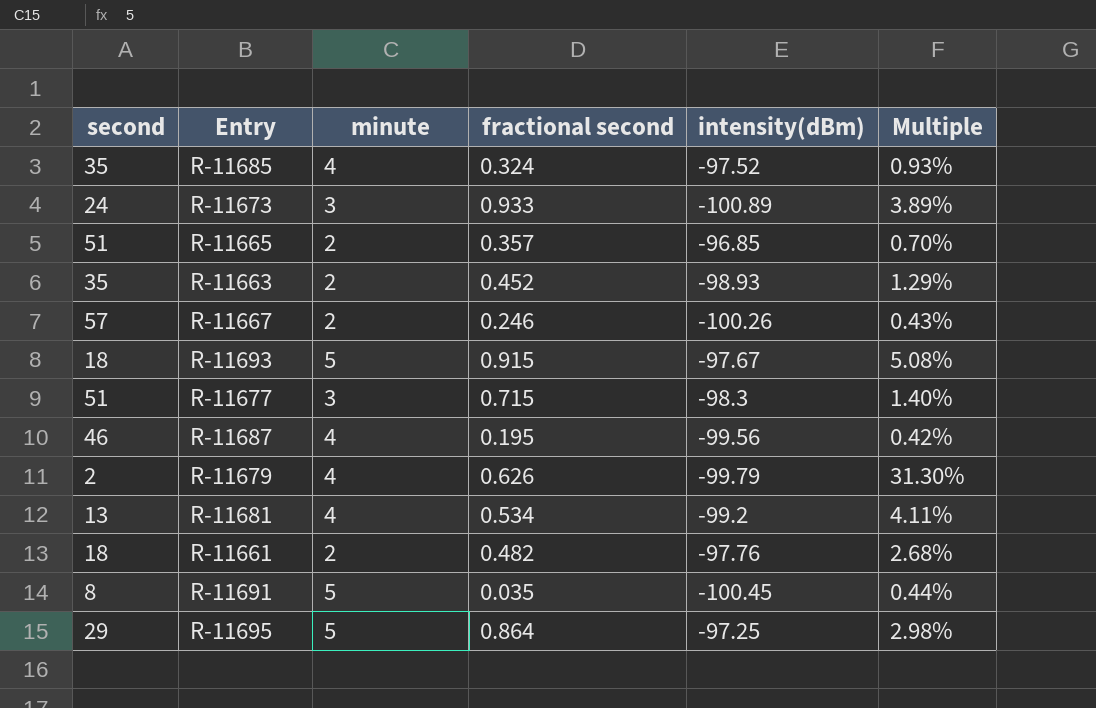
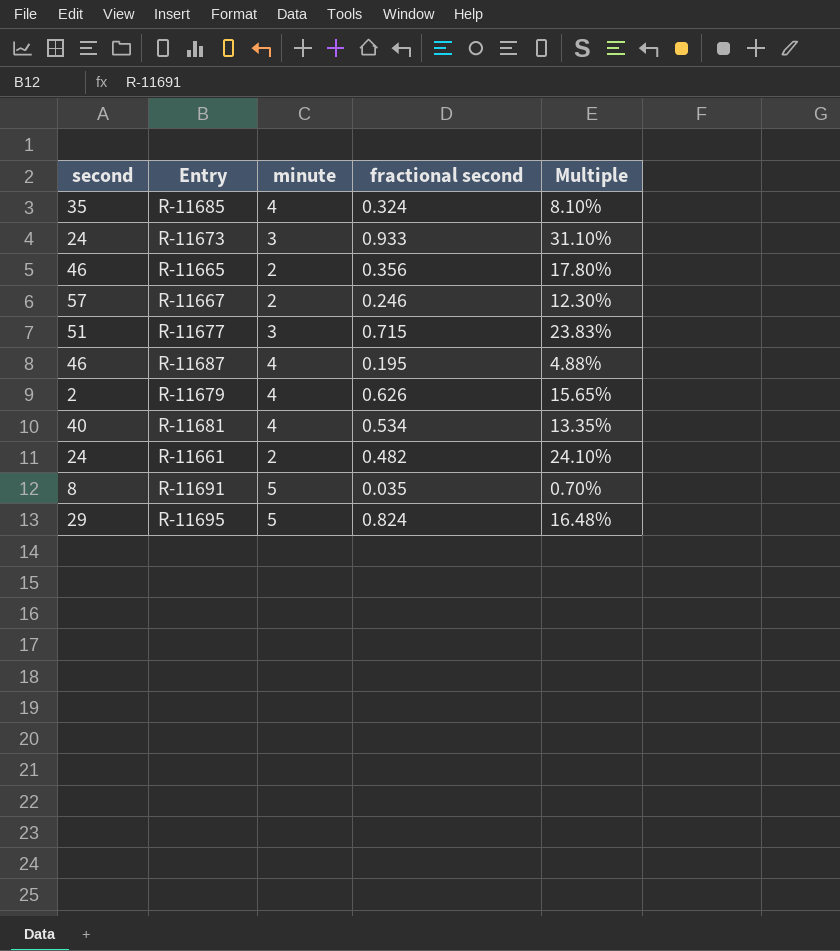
column intensity(dBm) | position: 5 -> none
column Multiple | formula: [fractional second] / [second] -> [fractional second] / [minute]
row R-11663: 35 | 2 | 0.452 | -98.93 | 1.29% -> none
row R-11693: 18 | 5 | 0.915 | -97.67 | 5.08% -> none
R-11665 | second: 51 -> 46
R-11665 | fractional second: 0.357 -> 0.356
R-11681 | second: 13 -> 40
R-11661 | second: 18 -> 24
R-11695 | fractional second: 0.864 -> 0.824

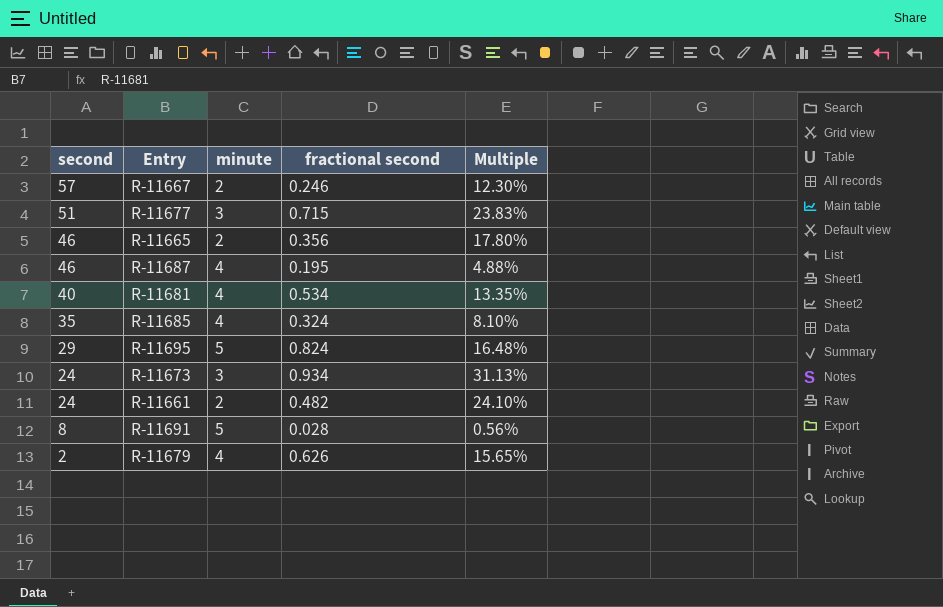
row order: none -> second descending
R-11673 | fractional second: 0.933 -> 0.934
R-11673 | Multiple: 31.10% -> 31.13%
R-11691 | fractional second: 0.035 -> 0.028
R-11691 | Multiple: 0.70% -> 0.56%

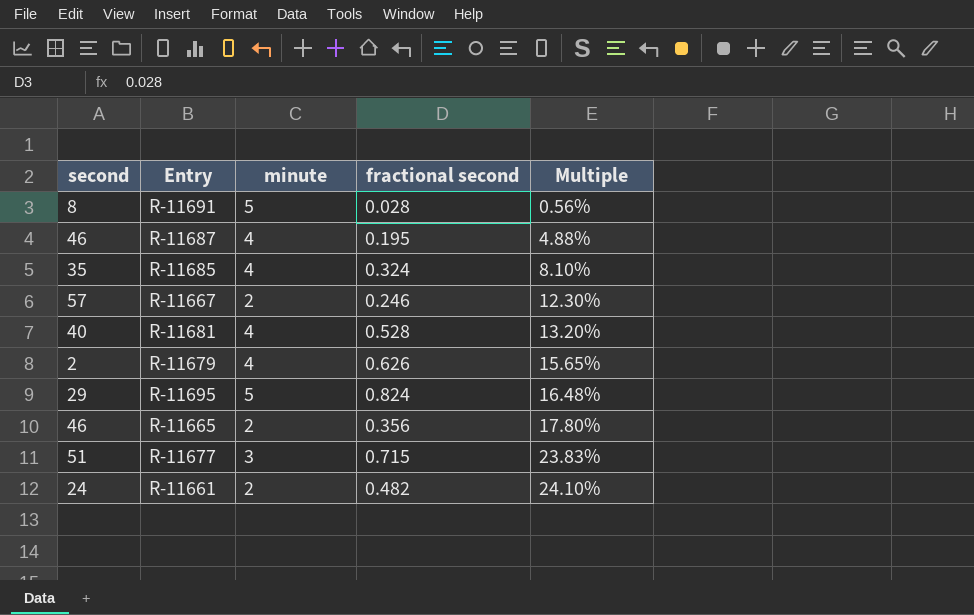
row order: second descending -> Multiple ascending
row R-11673: 24 | 3 | 0.934 | 31.13% -> none
R-11681 | fractional second: 0.534 -> 0.528
R-11681 | Multiple: 13.35% -> 13.20%

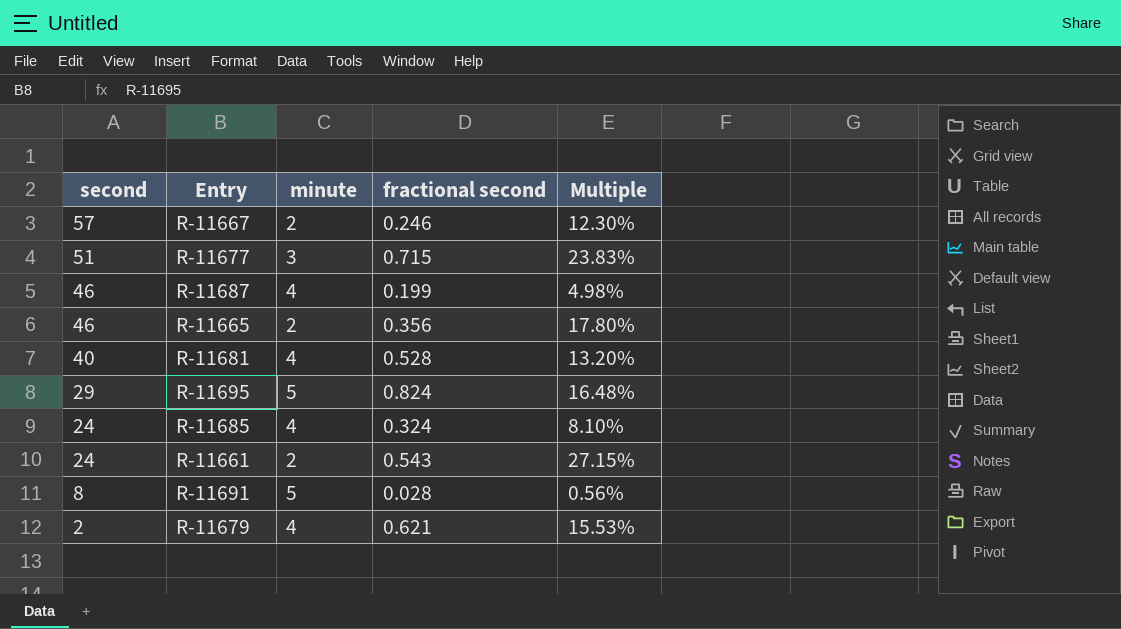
row order: Multiple ascending -> second descending
R-11687 | fractional second: 0.195 -> 0.199
R-11687 | Multiple: 4.88% -> 4.98%
R-11685 | second: 35 -> 24
R-11661 | fractional second: 0.482 -> 0.543
R-11661 | Multiple: 24.10% -> 27.15%
R-11679 | fractional second: 0.626 -> 0.621
R-11679 | Multiple: 15.65% -> 15.53%

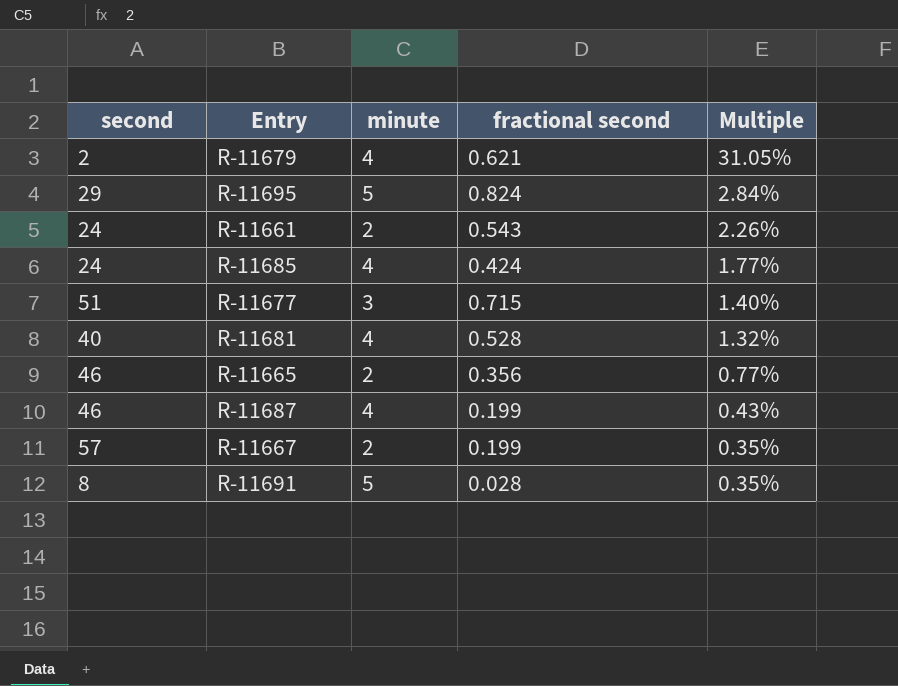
row order: second descending -> Multiple descending
column Multiple | formula: [fractional second] / [minute] -> [fractional second] / [second]
R-11685 | fractional second: 0.324 -> 0.424
R-11667 | fractional second: 0.246 -> 0.199

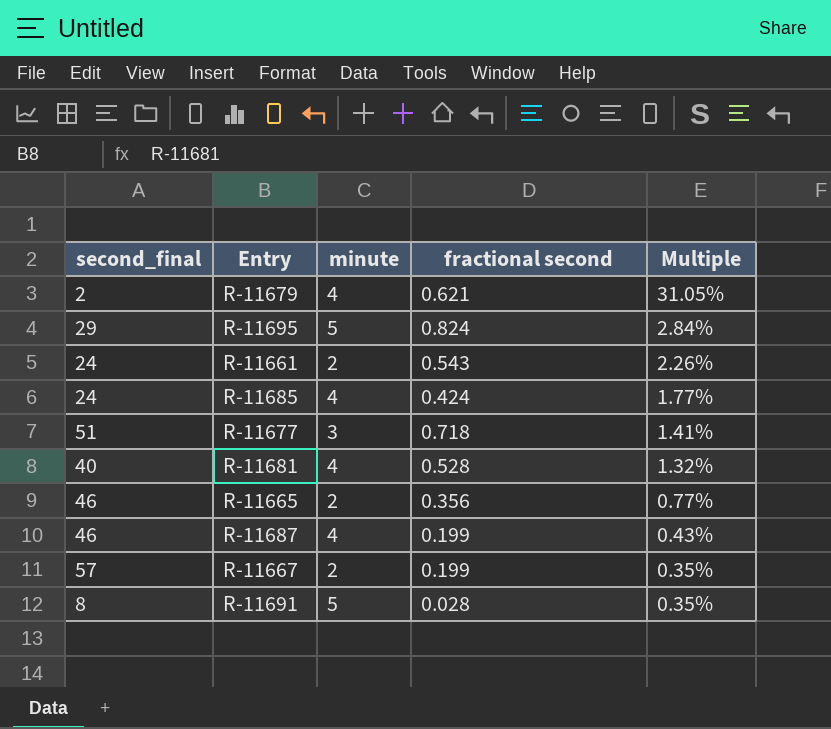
column name: second -> second_final
R-11677 | fractional second: 0.715 -> 0.718
R-11677 | Multiple: 1.40% -> 1.41%

